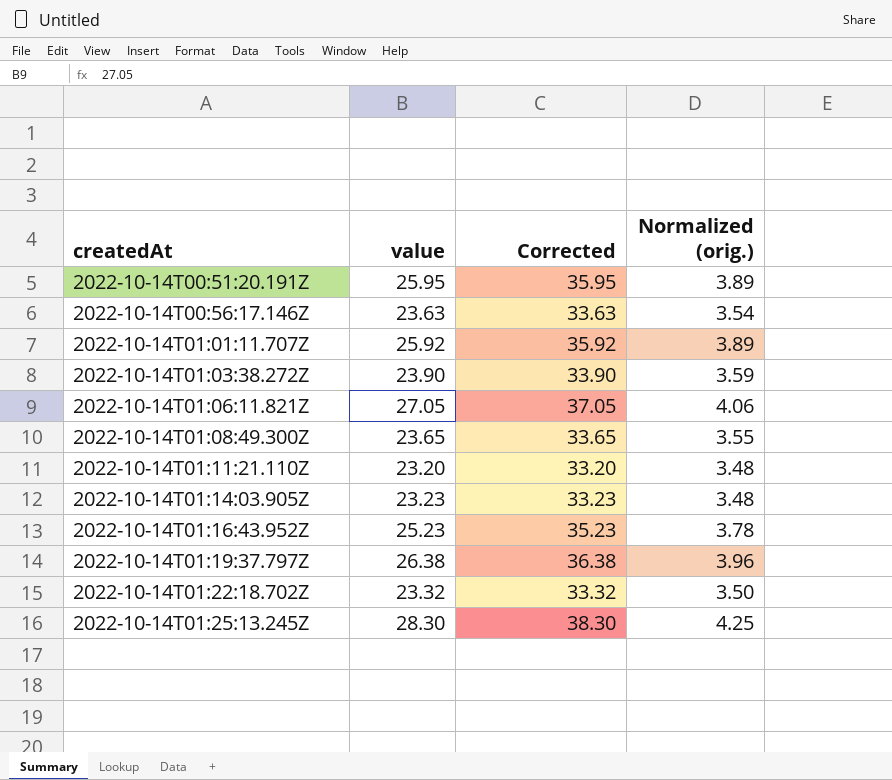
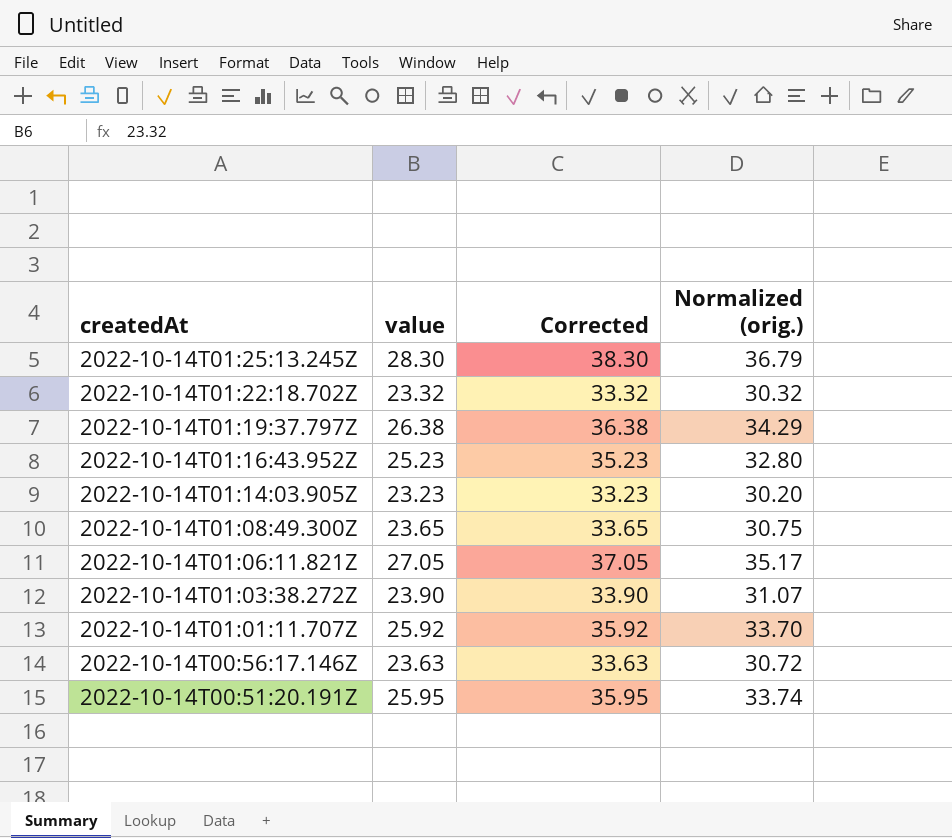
row order: createdAt ascending -> createdAt descending
column Normalized (orig.) | formula: [value] * 0.15 -> [value] * 1.3
row 2022-10-14T01:11:21.110Z: 23.20 | 33.20 | 3.48 -> none

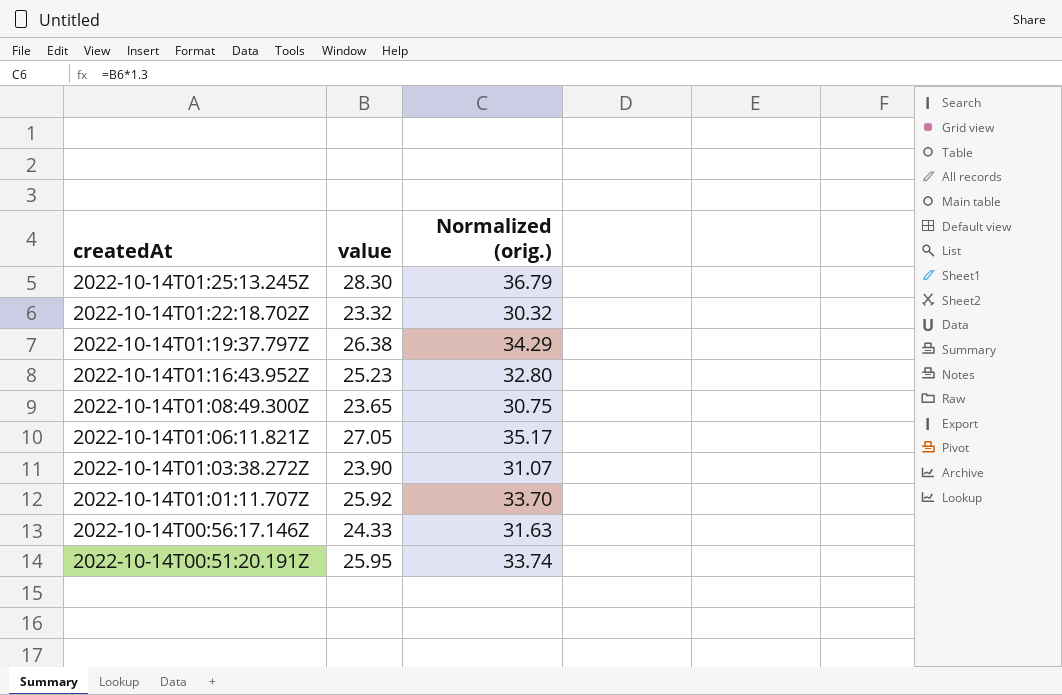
column Corrected | formula: [value] + 10 -> none
row 2022-10-14T01:14:03.905Z: 23.23 | 33.23 | 30.20 -> none
2022-10-14T00:56:17.146Z | value: 23.63 -> 24.33
2022-10-14T00:56:17.146Z | Normalized (orig.): 30.72 -> 31.63

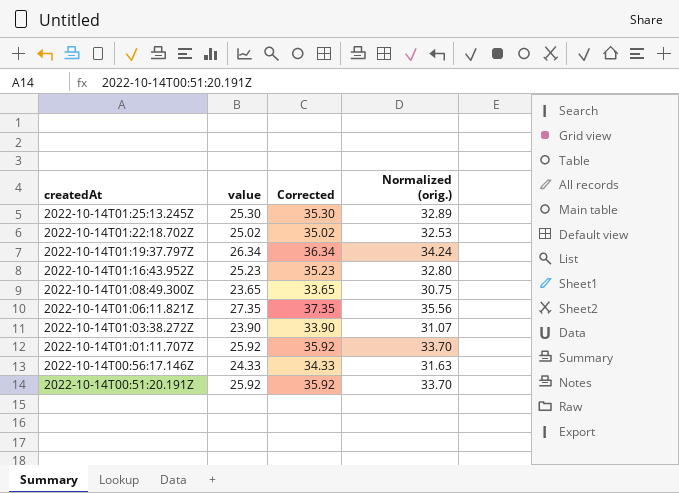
column Corrected | formula: none -> [value] + 10
2022-10-14T01:25:13.245Z | value: 28.30 -> 25.30
2022-10-14T01:25:13.245Z | Normalized (orig.): 36.79 -> 32.89
2022-10-14T01:22:18.702Z | value: 23.32 -> 25.02
2022-10-14T01:22:18.702Z | Normalized (orig.): 30.32 -> 32.53
2022-10-14T01:19:37.797Z | value: 26.38 -> 26.34
2022-10-14T01:19:37.797Z | Normalized (orig.): 34.29 -> 34.24
2022-10-14T01:06:11.821Z | value: 27.05 -> 27.35
2022-10-14T01:06:11.821Z | Normalized (orig.): 35.17 -> 35.56
2022-10-14T00:51:20.191Z | value: 25.95 -> 25.92
2022-10-14T00:51:20.191Z | Normalized (orig.): 33.74 -> 33.70

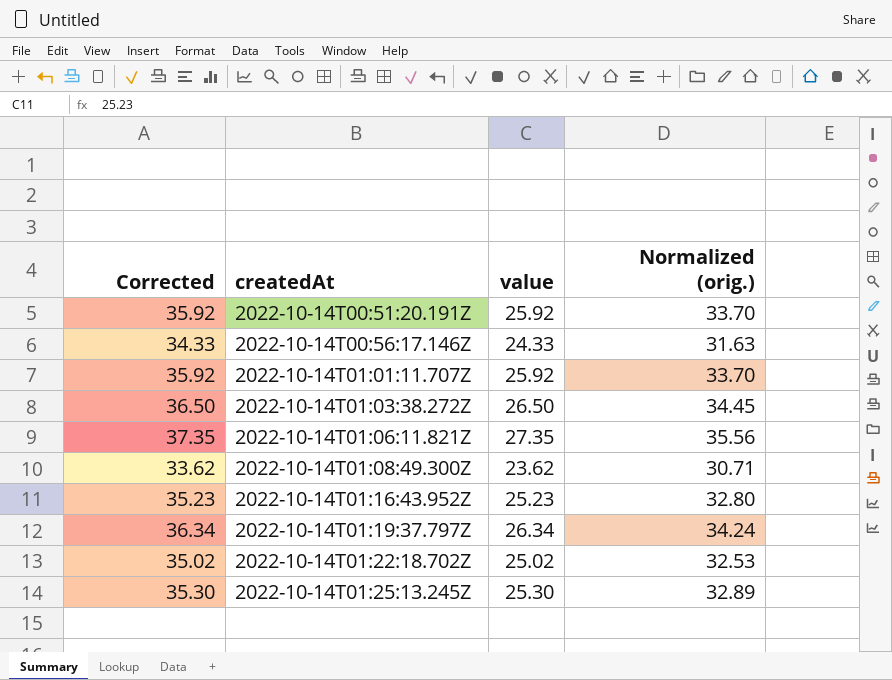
row order: createdAt descending -> createdAt ascending
column Corrected | position: 3 -> 1
2022-10-14T01:03:38.272Z | Corrected: 33.90 -> 36.50
2022-10-14T01:03:38.272Z | value: 23.90 -> 26.50
2022-10-14T01:03:38.272Z | Normalized (orig.): 31.07 -> 34.45
2022-10-14T01:08:49.300Z | Corrected: 33.65 -> 33.62
2022-10-14T01:08:49.300Z | value: 23.65 -> 23.62
2022-10-14T01:08:49.300Z | Normalized (orig.): 30.75 -> 30.71

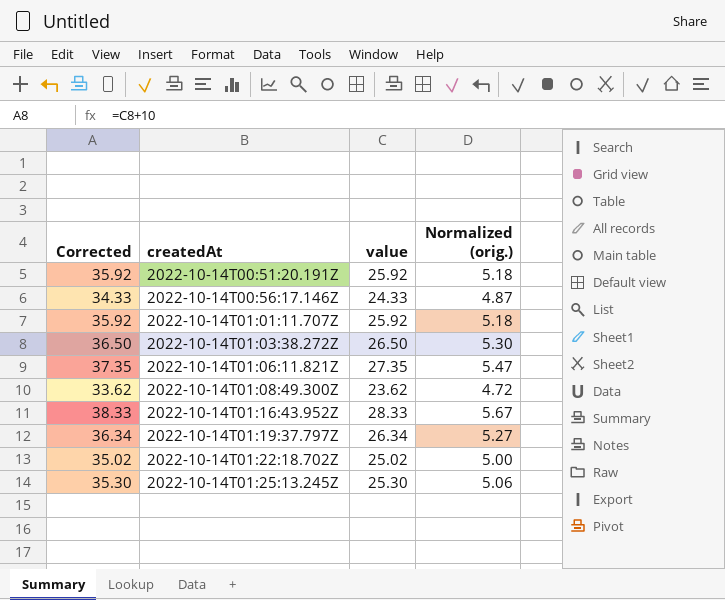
column Normalized (orig.) | formula: [value] * 1.3 -> [value] * 0.2
2022-10-14T01:16:43.952Z | Corrected: 35.23 -> 38.33
2022-10-14T01:16:43.952Z | value: 25.23 -> 28.33

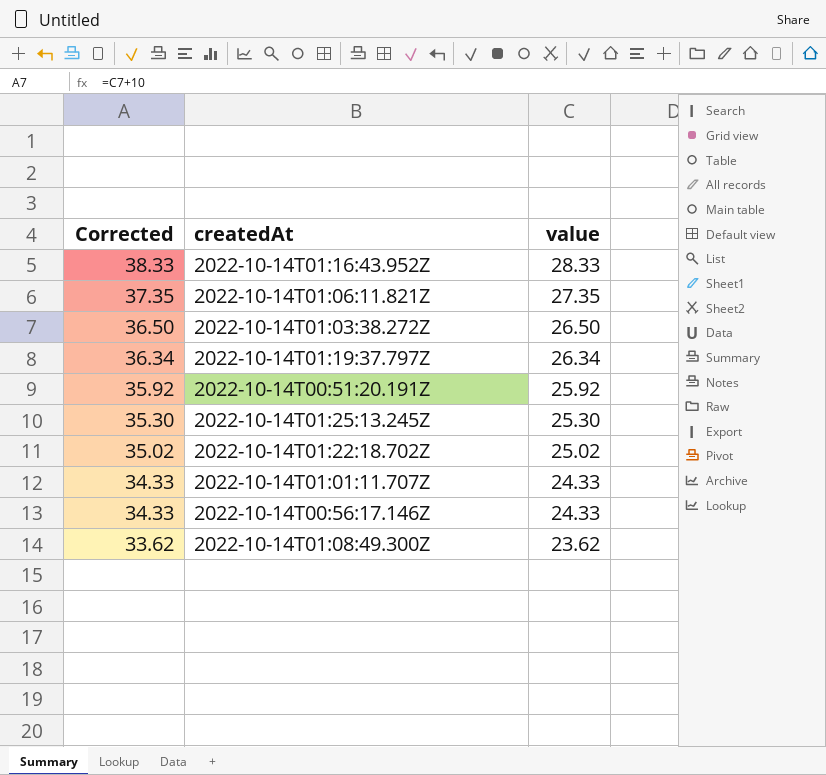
row order: createdAt ascending -> Corrected descending
column Normalized (orig.) | formula: [value] * 0.2 -> none
2022-10-14T01:01:11.707Z | Corrected: 35.92 -> 34.33
2022-10-14T01:01:11.707Z | value: 25.92 -> 24.33

